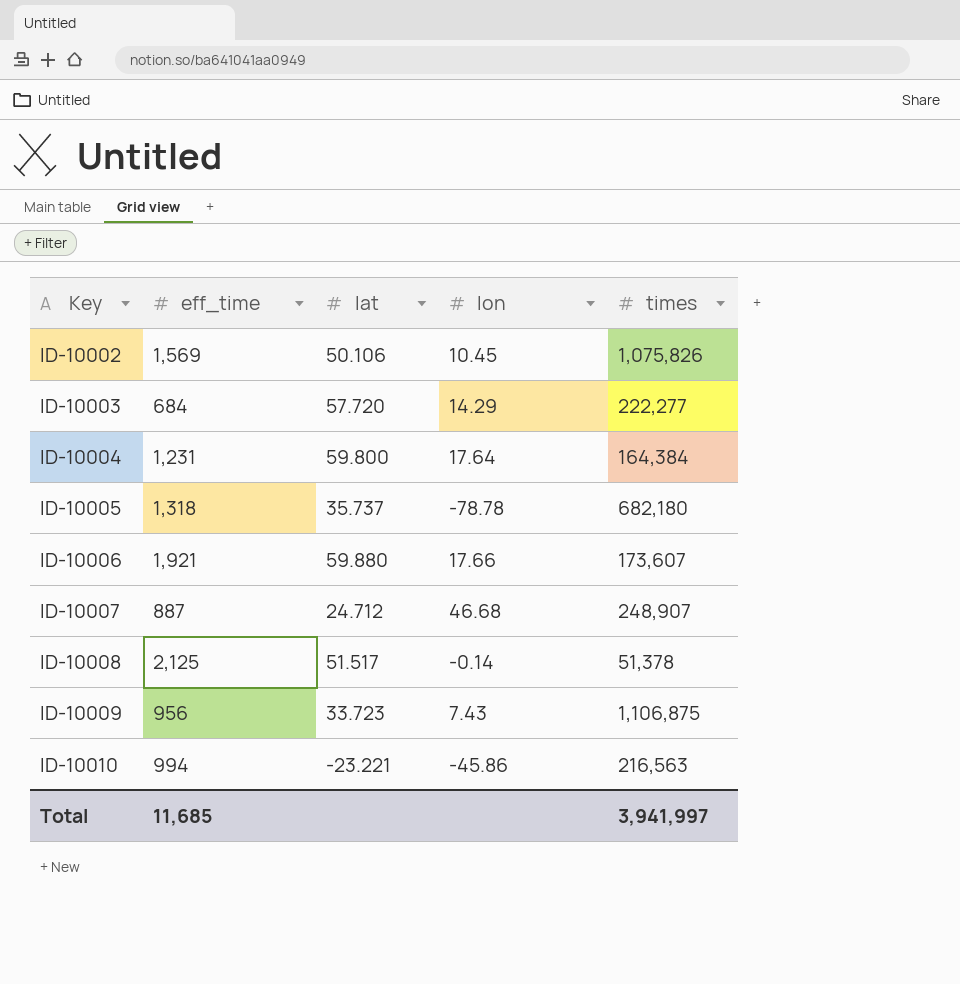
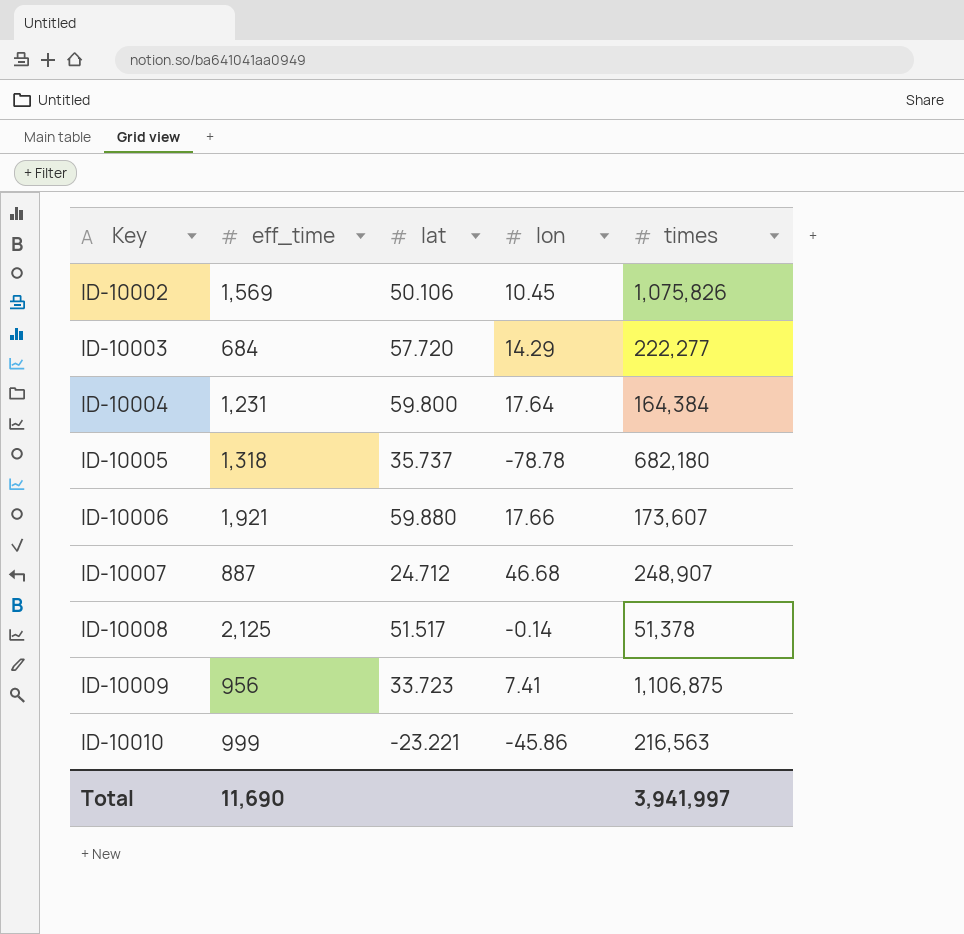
ID-10009 | lon: 7.43 -> 7.41
ID-10010 | eff_time: 994 -> 999
Total | eff_time: 11,685 -> 11,690

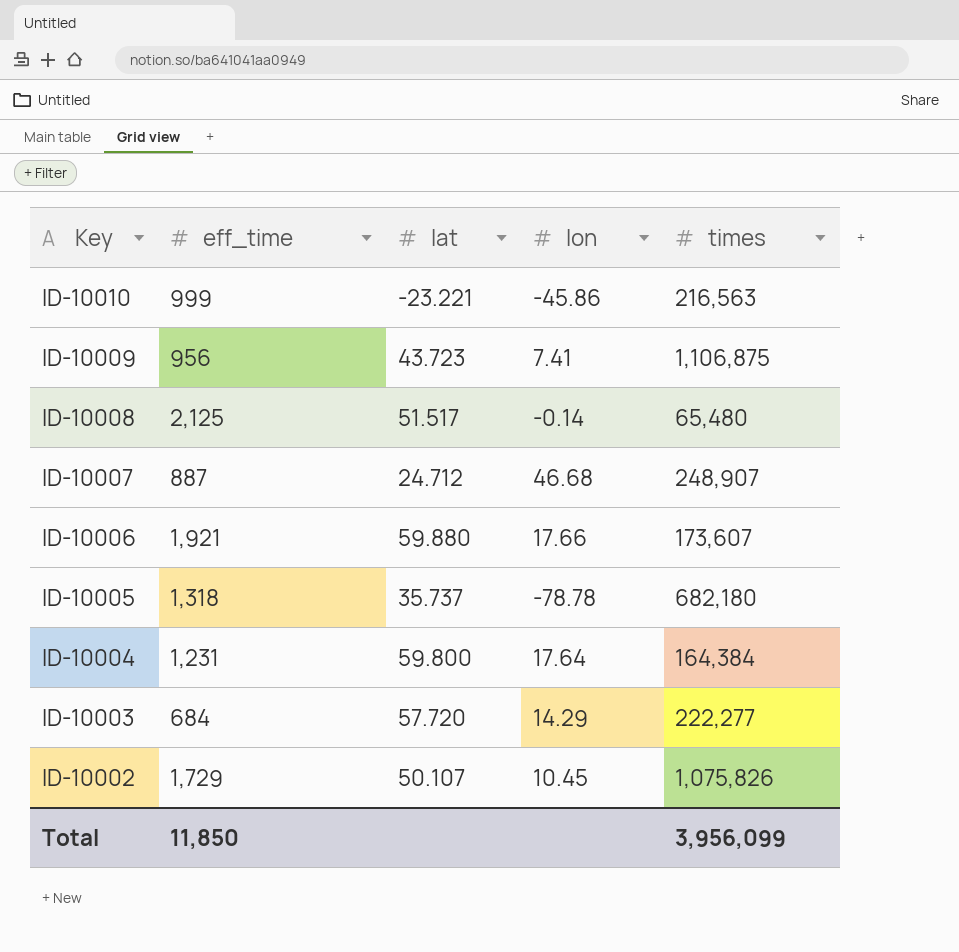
row order: Key ascending -> Key descending
ID-10009 | lat: 33.723 -> 43.723
ID-10008 | times: 51,378 -> 65,480
ID-10002 | eff_time: 1,569 -> 1,729
ID-10002 | lat: 50.106 -> 50.107
Total | eff_time: 11,690 -> 11,850
Total | times: 3,941,997 -> 3,956,099

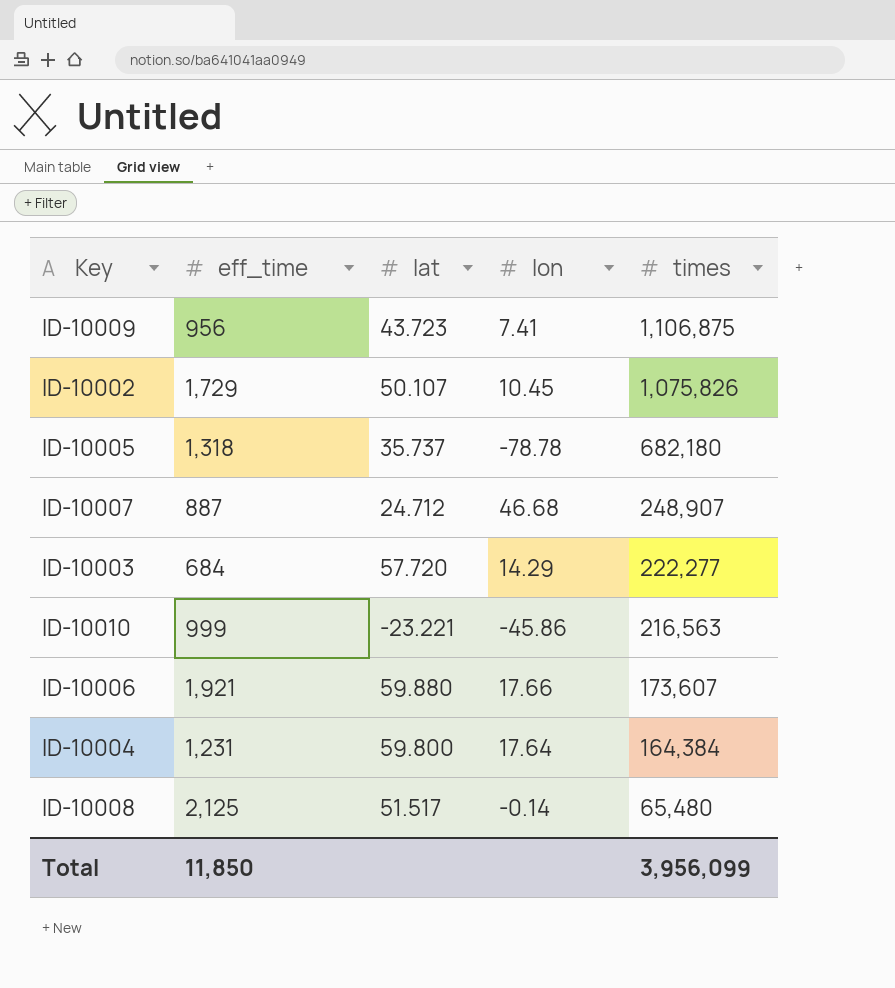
row order: Key descending -> times descending

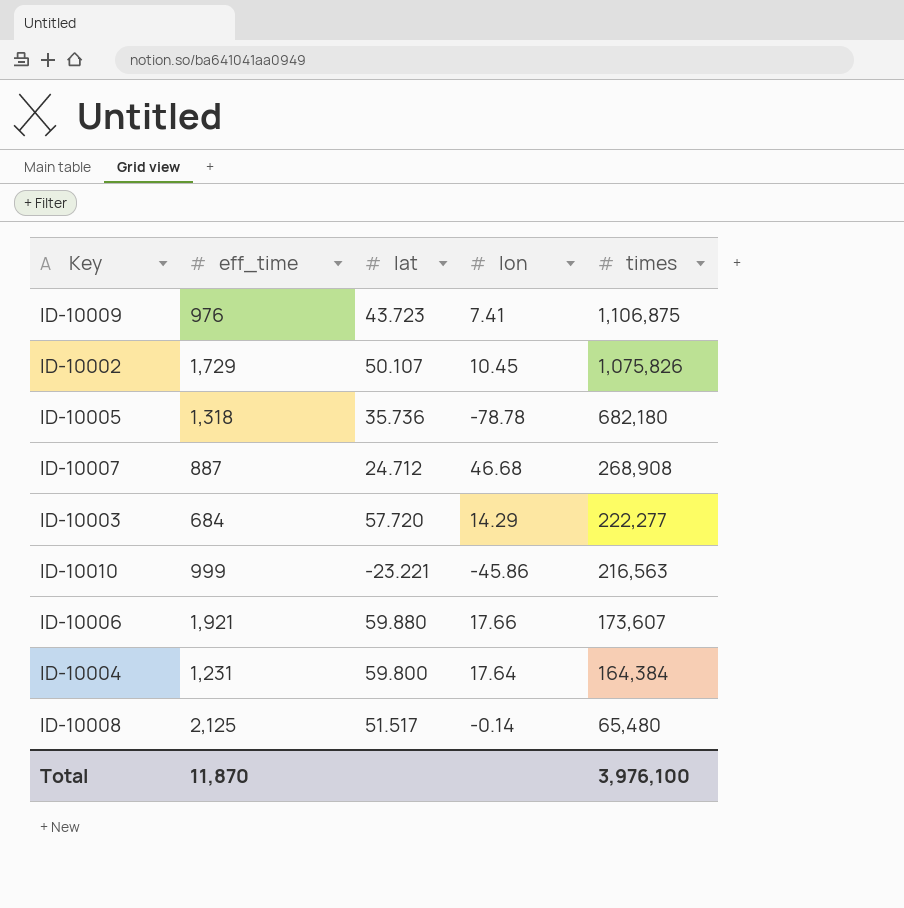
ID-10009 | eff_time: 956 -> 976
ID-10005 | lat: 35.737 -> 35.736
ID-10007 | times: 248,907 -> 268,908
Total | eff_time: 11,850 -> 11,870
Total | times: 3,956,099 -> 3,976,100

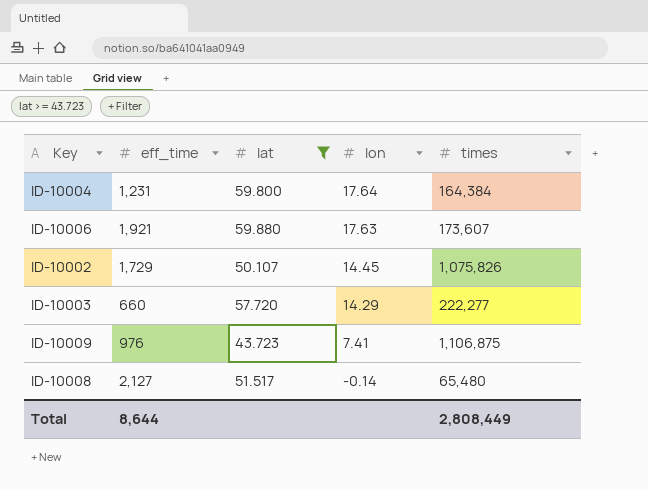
filter: none -> lat >= 43.723
row order: times descending -> lon descending
ID-10006 | lon: 17.66 -> 17.63
ID-10002 | lon: 10.45 -> 14.45
ID-10003 | eff_time: 684 -> 660
ID-10008 | eff_time: 2,125 -> 2,127
Total | eff_time: 11,870 -> 8,644
Total | times: 3,976,100 -> 2,808,449

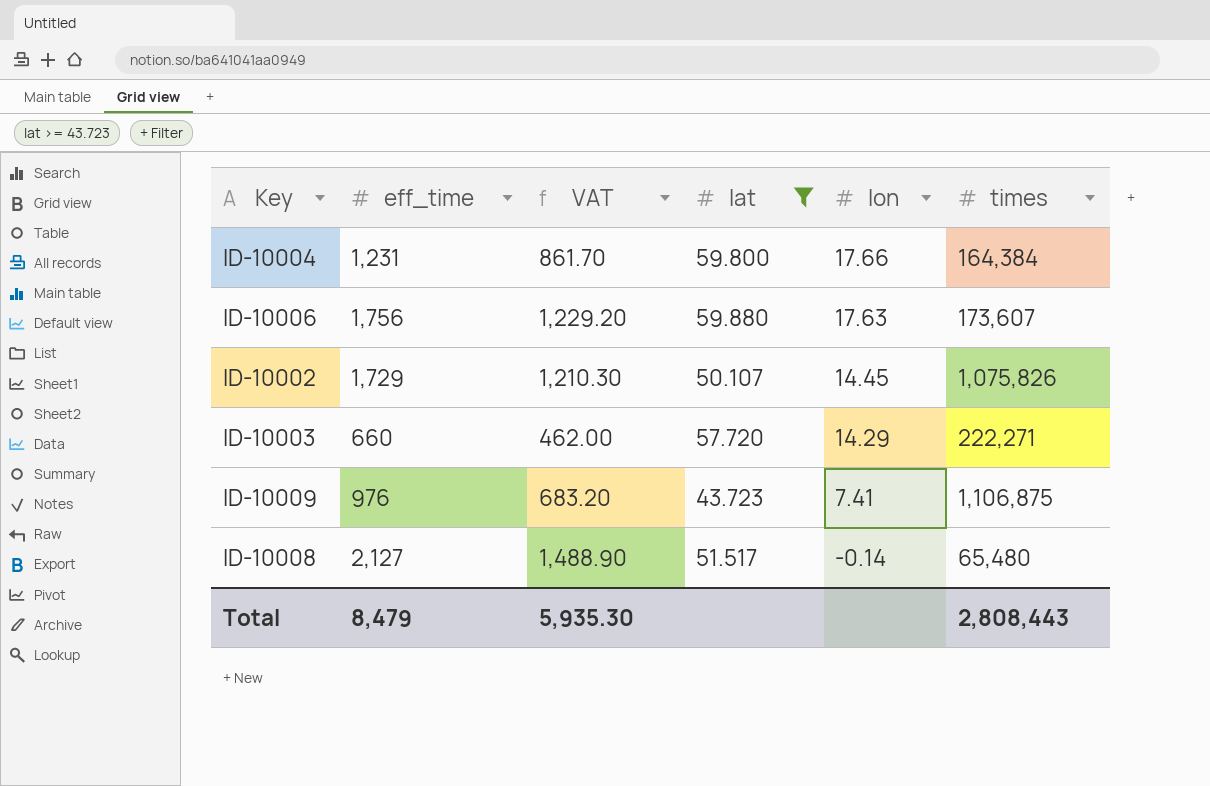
column VAT | formula: none -> [eff_time] * 0.7
ID-10004 | lon: 17.64 -> 17.66
ID-10006 | eff_time: 1,921 -> 1,756
ID-10003 | times: 222,277 -> 222,271
Total | eff_time: 8,644 -> 8,479
Total | times: 2,808,449 -> 2,808,443

